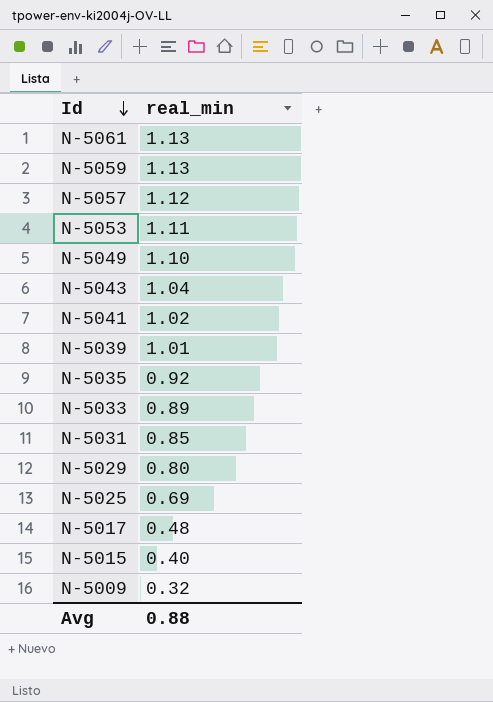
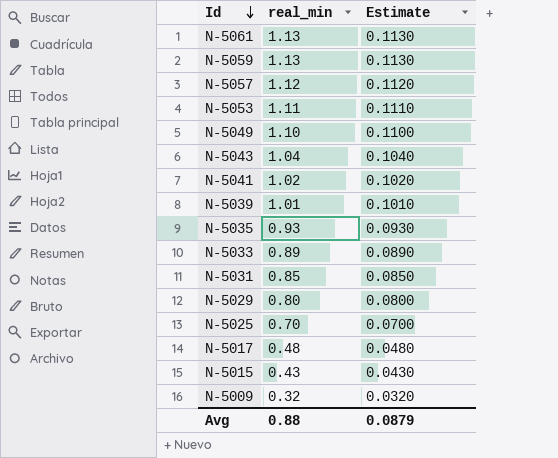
column Estimate | formula: none -> [real_min] * 0.1
N-5035 | real_min: 0.92 -> 0.93
N-5025 | real_min: 0.69 -> 0.70
N-5015 | real_min: 0.40 -> 0.43

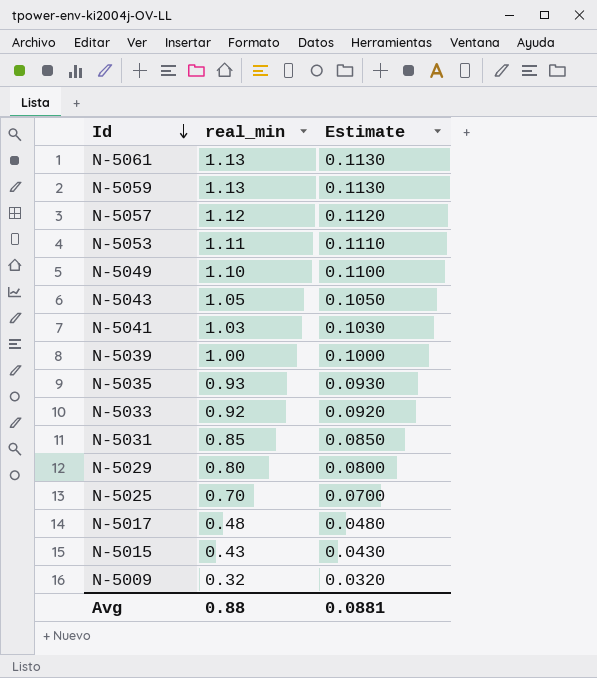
N-5043 | real_min: 1.04 -> 1.05
N-5043 | Estimate: 0.1040 -> 0.1050
N-5041 | real_min: 1.02 -> 1.03
N-5041 | Estimate: 0.1020 -> 0.1030
N-5039 | real_min: 1.01 -> 1.00
N-5039 | Estimate: 0.1010 -> 0.1000
N-5033 | real_min: 0.89 -> 0.92
N-5033 | Estimate: 0.0890 -> 0.0920
Avg | Estimate: 0.0879 -> 0.0881

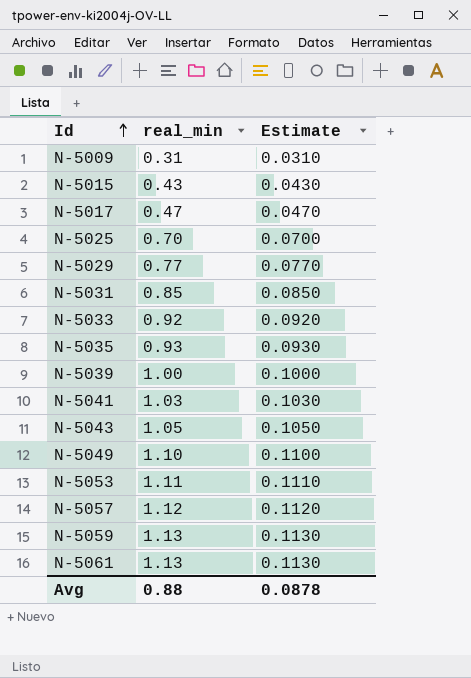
row order: Id descending -> Id ascending
N-5009 | real_min: 0.32 -> 0.31
N-5009 | Estimate: 0.0320 -> 0.0310
N-5017 | real_min: 0.48 -> 0.47
N-5017 | Estimate: 0.0480 -> 0.0470
N-5029 | real_min: 0.80 -> 0.77
N-5029 | Estimate: 0.0800 -> 0.0770
Avg | Estimate: 0.0881 -> 0.0878

